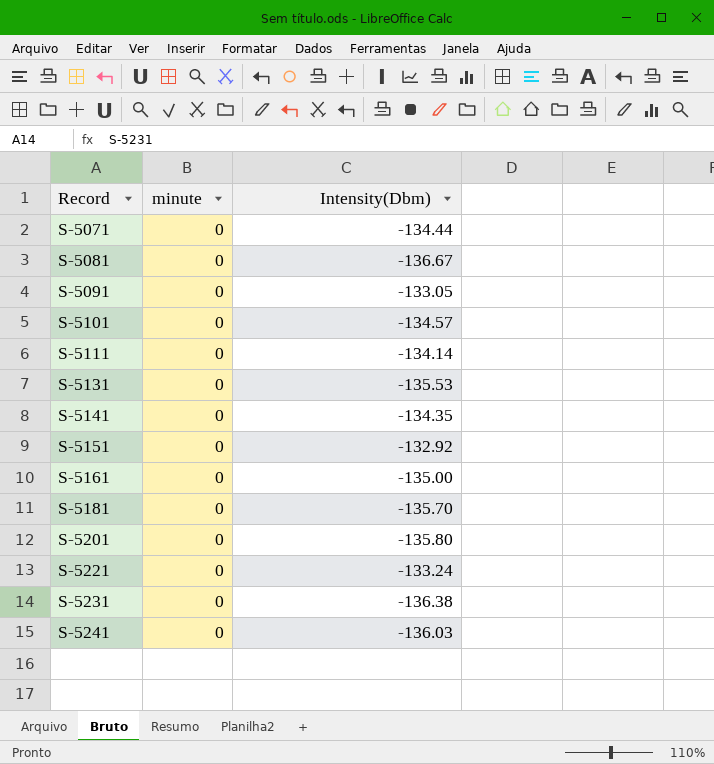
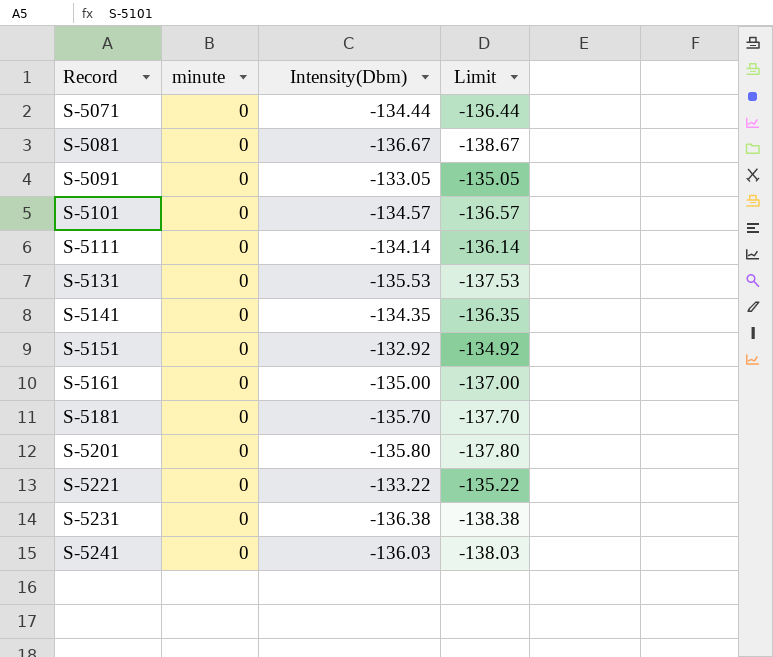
column Limit | formula: none -> [Intensity(Dbm)] - 2
S-5221 | Intensity(Dbm): -133.24 -> -133.22

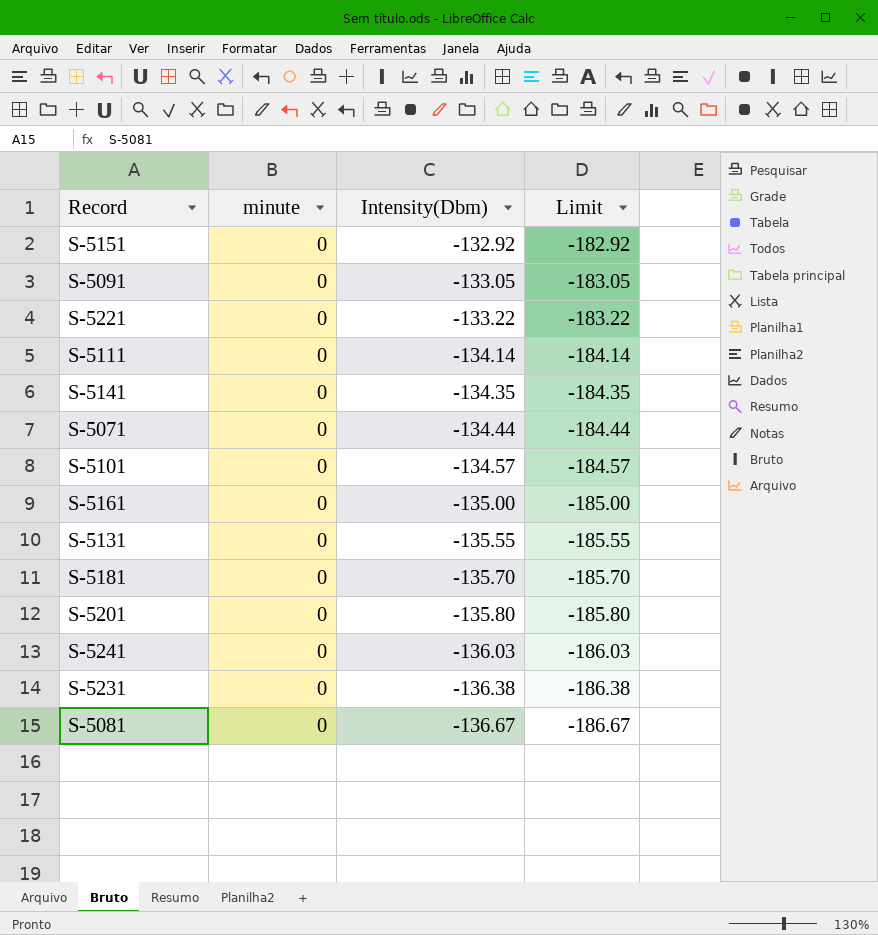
row order: Record ascending -> Intensity(Dbm) descending
column Limit | formula: [Intensity(Dbm)] - 2 -> [Intensity(Dbm)] - 50
S-5131 | Intensity(Dbm): -135.53 -> -135.55

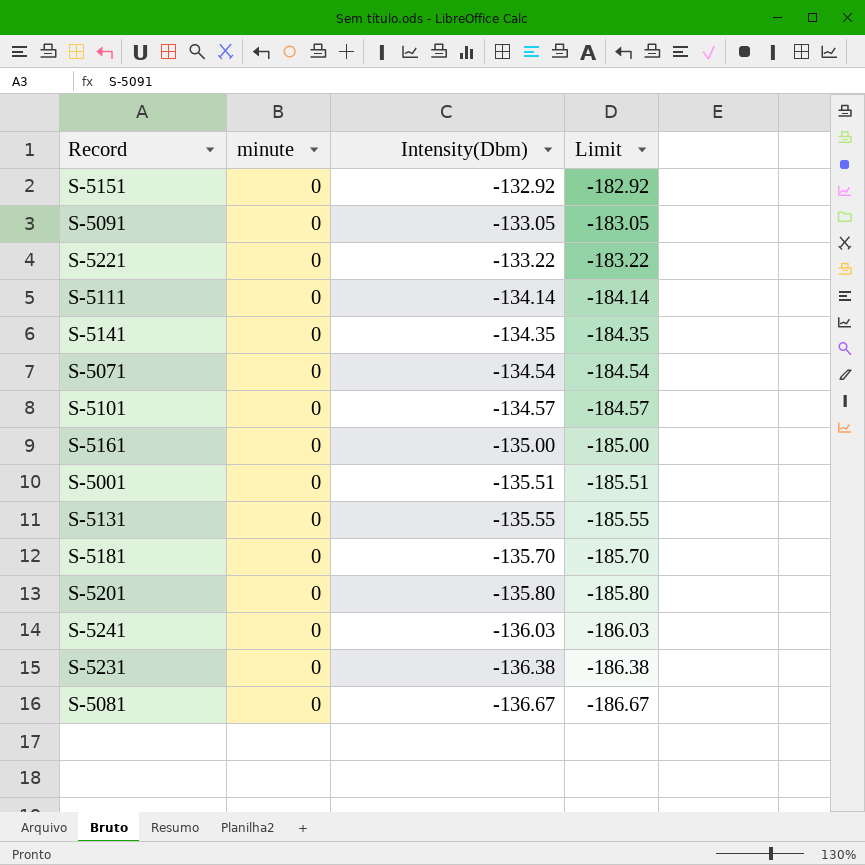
S-5071 | Intensity(Dbm): -134.44 -> -134.54
S-5071 | Limit: -184.44 -> -184.54
row S-5001: none -> 0 | -135.51 | -185.51

